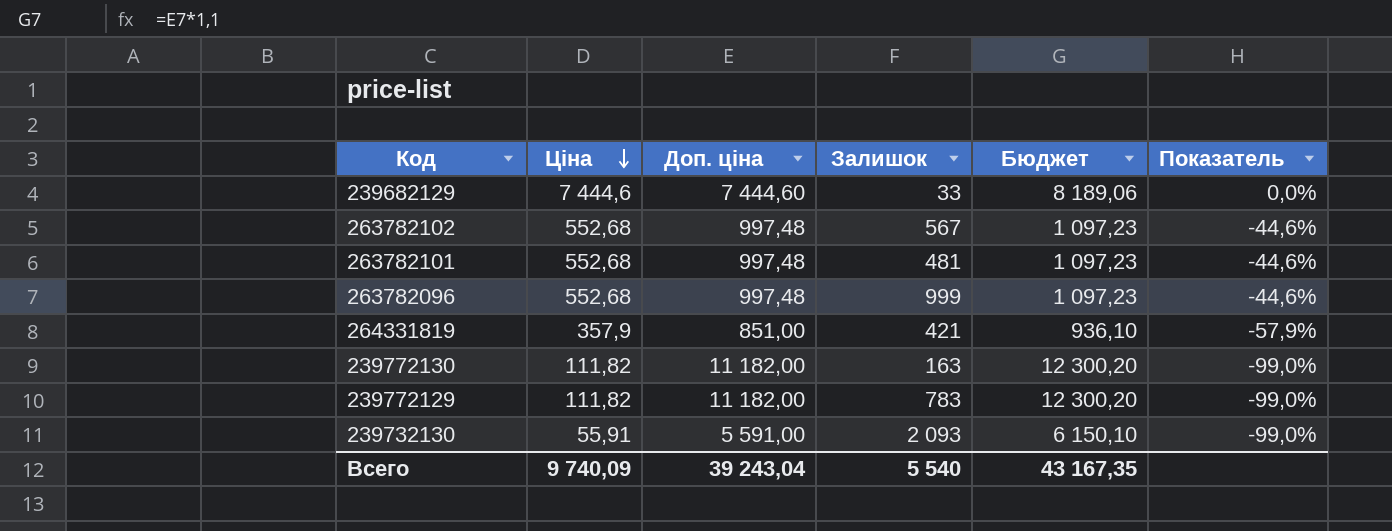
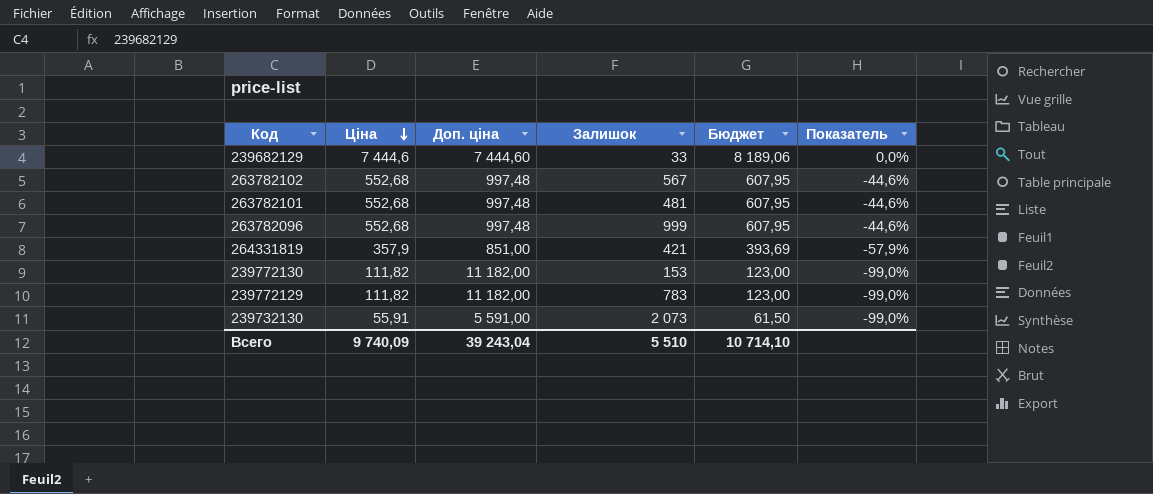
column Бюджет | formula: [Доп. ціна] * 1,1 -> [Ціна] * 1,1
239772130 | Залишок: 163 -> 153
239732130 | Залишок: 2 093 -> 2 073
Всего | Залишок: 5 540 -> 5 510
Всего | Бюджет: 43 167,35 -> 10 714,10

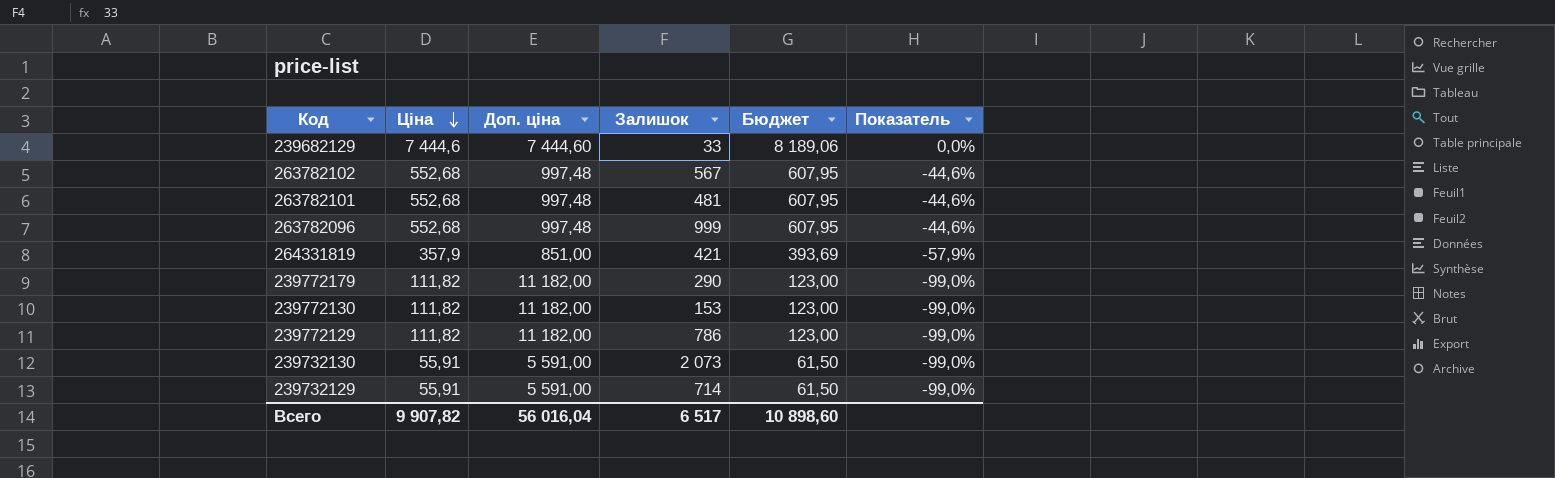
row 239772179: none -> 111,82 | 11 182,00 | 290 | 123,00 | -99,0%
239772129 | Залишок: 783 -> 786
row 239732129: none -> 55,91 | 5 591,00 | 714 | 61,50 | -99,0%
Всего | Ціна: 9 740,09 -> 9 907,82
Всего | Доп. ціна: 39 243,04 -> 56 016,04
Всего | Залишок: 5 510 -> 6 517
Всего | Бюджет: 10 714,10 -> 10 898,60

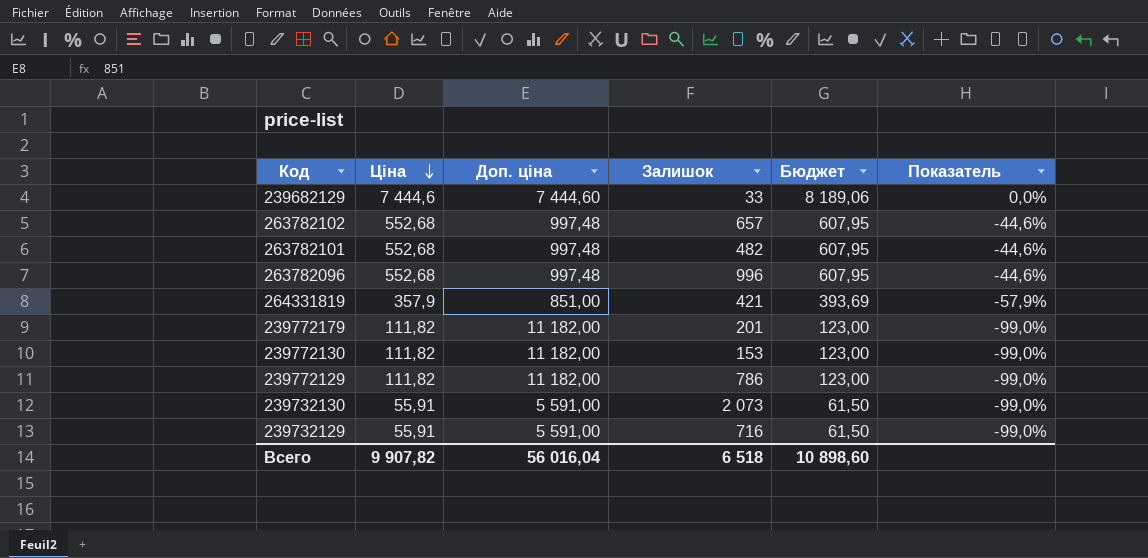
263782102 | Залишок: 567 -> 657
263782101 | Залишок: 481 -> 482
263782096 | Залишок: 999 -> 996
239772179 | Залишок: 290 -> 201
239732129 | Залишок: 714 -> 716
Всего | Залишок: 6 517 -> 6 518

